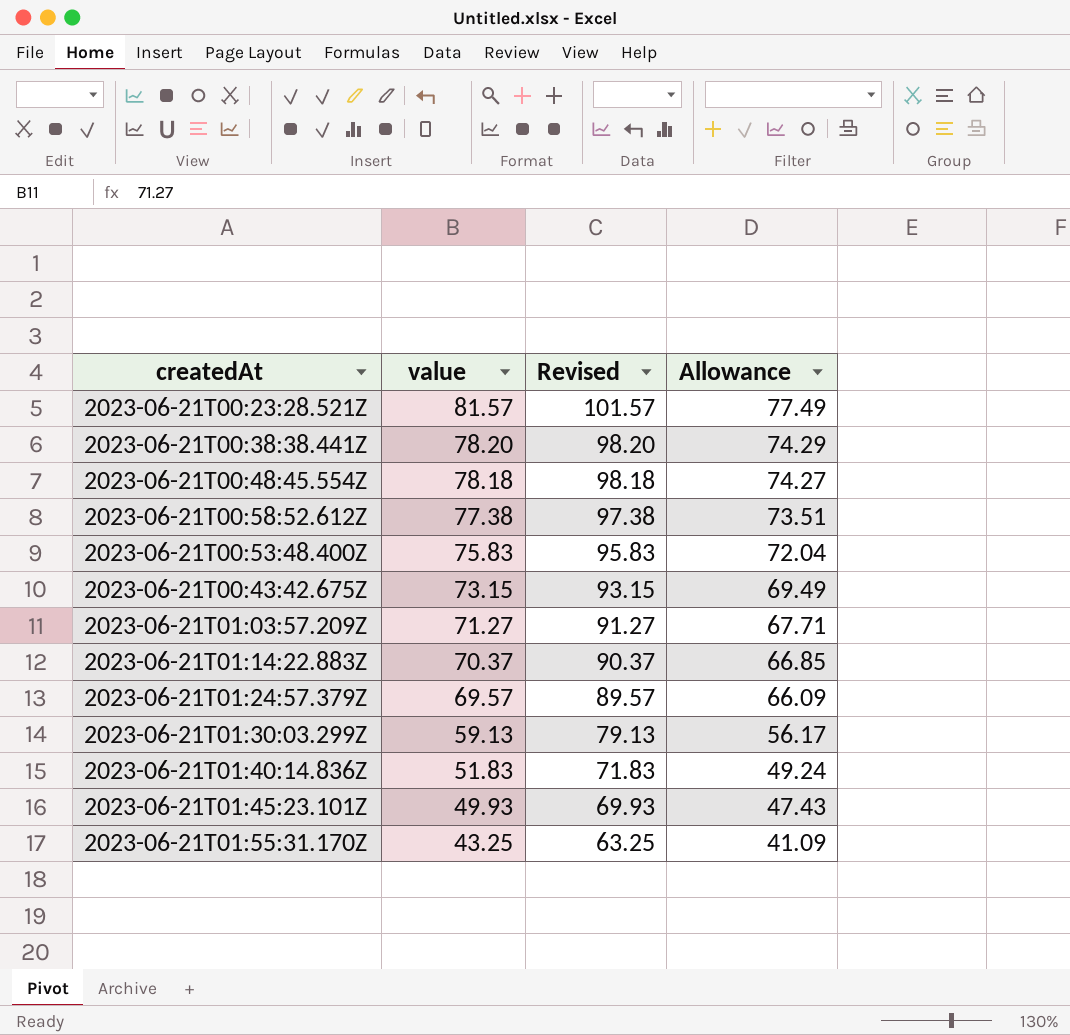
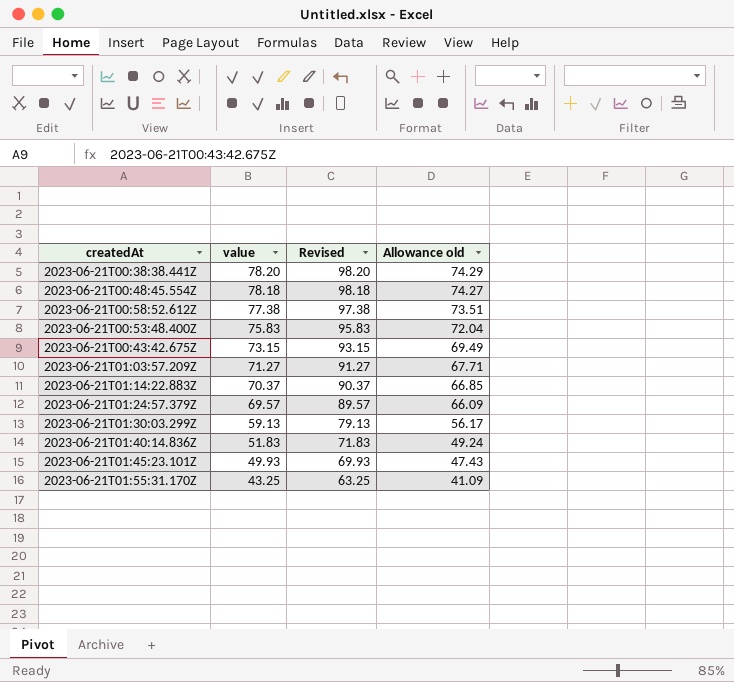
column name: Allowance -> Allowance old
row 2023-06-21T00:23:28.521Z: 81.57 | 101.57 | 77.49 -> none

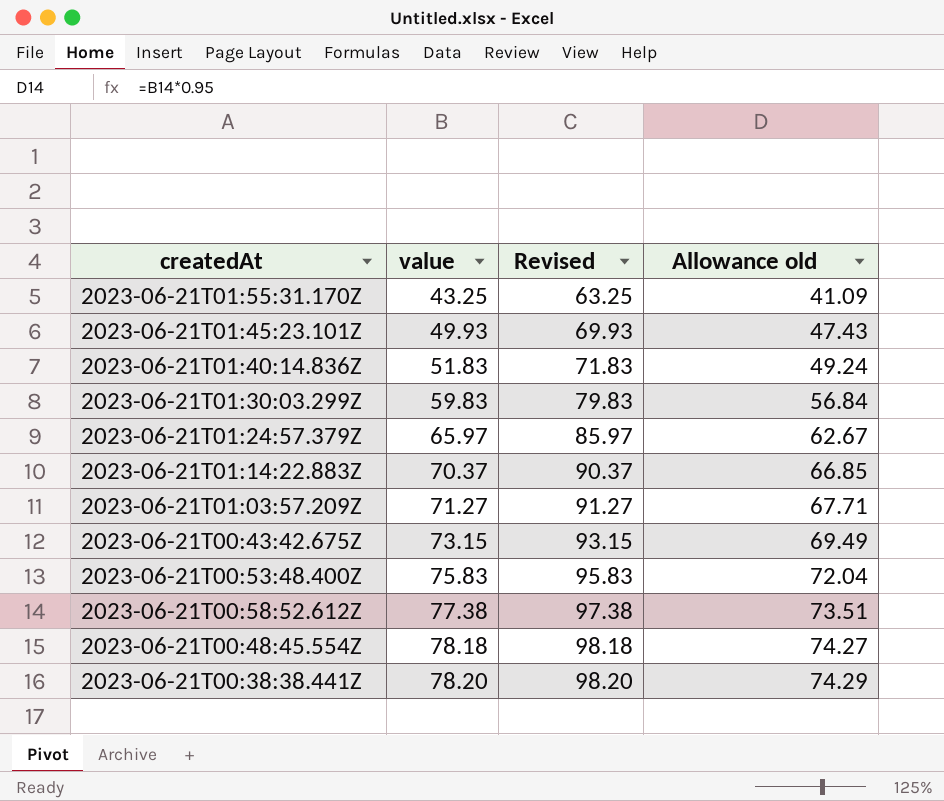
row order: value descending -> value ascending
2023-06-21T01:30:03.299Z | value: 59.13 -> 59.83
2023-06-21T01:30:03.299Z | Revised: 79.13 -> 79.83
2023-06-21T01:30:03.299Z | Allowance old: 56.17 -> 56.84
2023-06-21T01:24:57.379Z | value: 69.57 -> 65.97
2023-06-21T01:24:57.379Z | Revised: 89.57 -> 85.97
2023-06-21T01:24:57.379Z | Allowance old: 66.09 -> 62.67

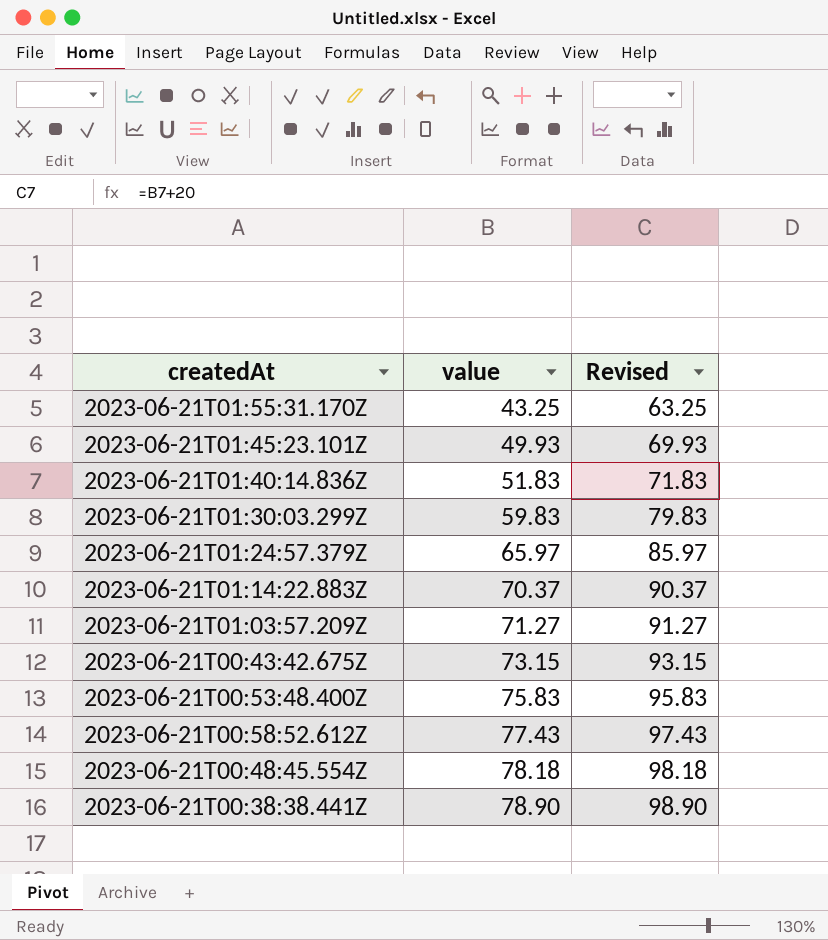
column Allowance old | formula: [value] * 0.95 -> none
2023-06-21T00:58:52.612Z | value: 77.38 -> 77.43
2023-06-21T00:58:52.612Z | Revised: 97.38 -> 97.43
2023-06-21T00:38:38.441Z | value: 78.20 -> 78.90
2023-06-21T00:38:38.441Z | Revised: 98.20 -> 98.90

